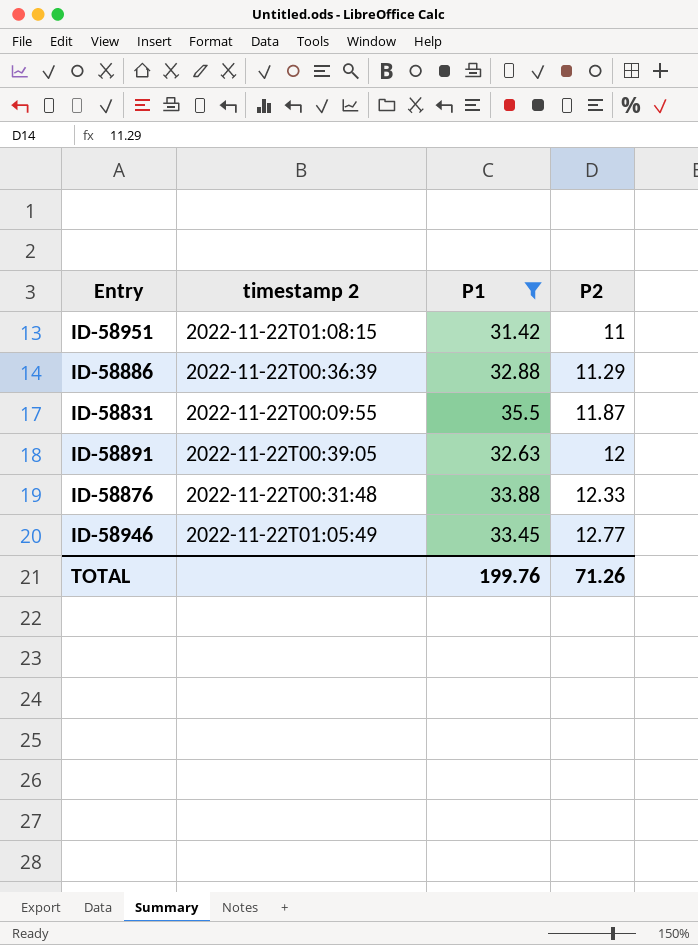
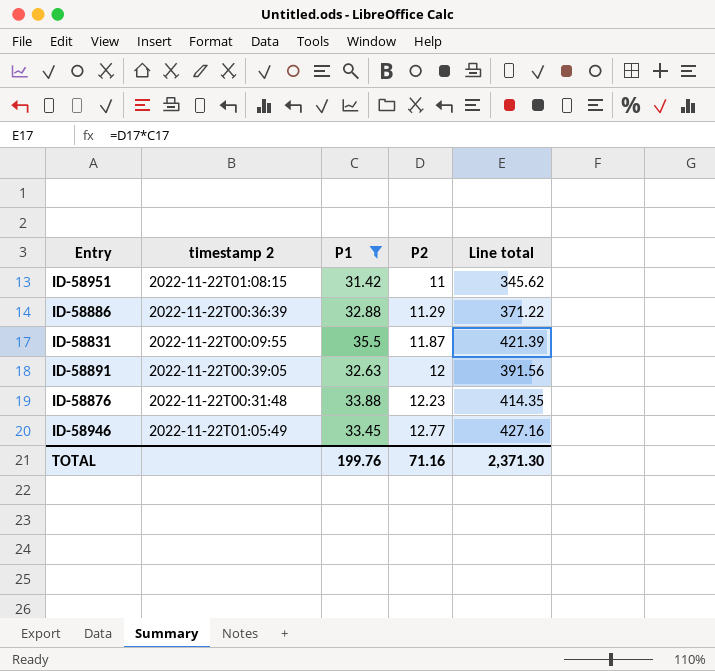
column Line total | formula: none -> [P1] * [P2]
ID-58876 | P2: 12.33 -> 12.23
TOTAL | P2: 71.26 -> 71.16

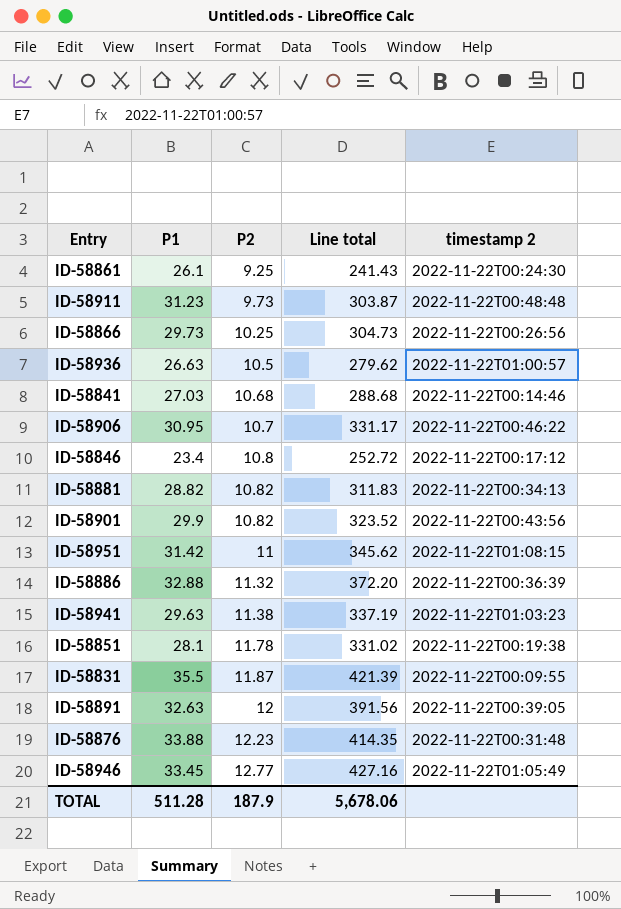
filter: P1 >= 31.42 -> none
column timestamp 2 | position: 2 -> 5
ID-58886 | P2: 11.29 -> 11.32
ID-58886 | Line total: 371.22 -> 372.20
TOTAL | P1: 199.76 -> 511.28
TOTAL | P2: 71.16 -> 187.9
TOTAL | Line total: 2,371.30 -> 5,678.06

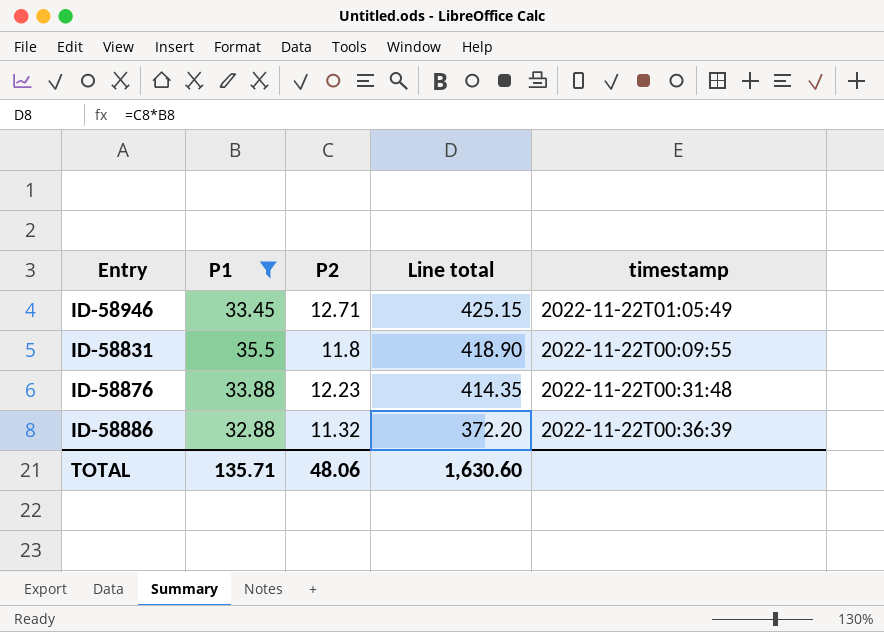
filter: none -> P1 >= 32.88
row order: P2 ascending -> Line total descending
column name: timestamp 2 -> timestamp
ID-58946 | P2: 12.77 -> 12.71
ID-58946 | Line total: 427.16 -> 425.15
ID-58831 | P2: 11.87 -> 11.8
ID-58831 | Line total: 421.39 -> 418.90
TOTAL | P1: 511.28 -> 135.71
TOTAL | P2: 187.9 -> 48.06
TOTAL | Line total: 5,678.06 -> 1,630.60

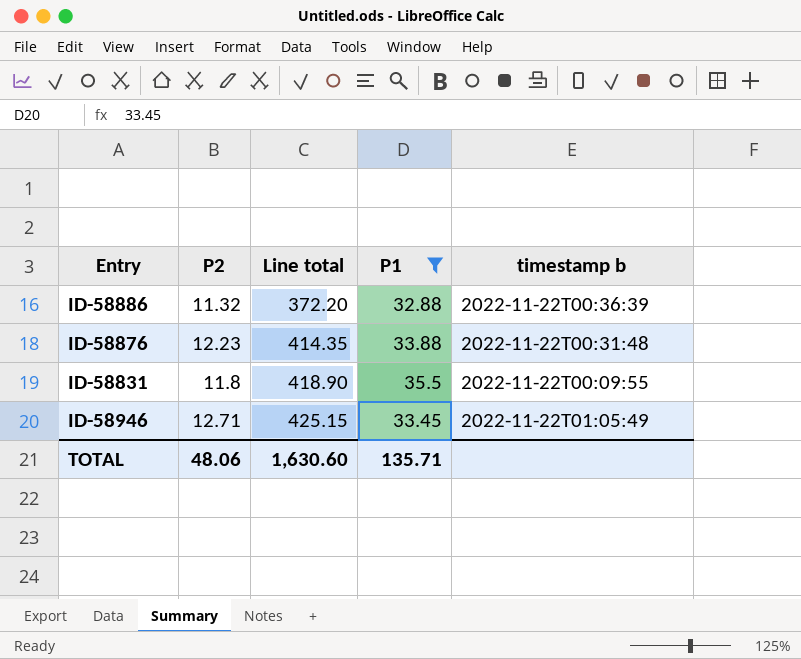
row order: Line total descending -> Line total ascending
column P1 | position: 2 -> 4
column name: timestamp -> timestamp b

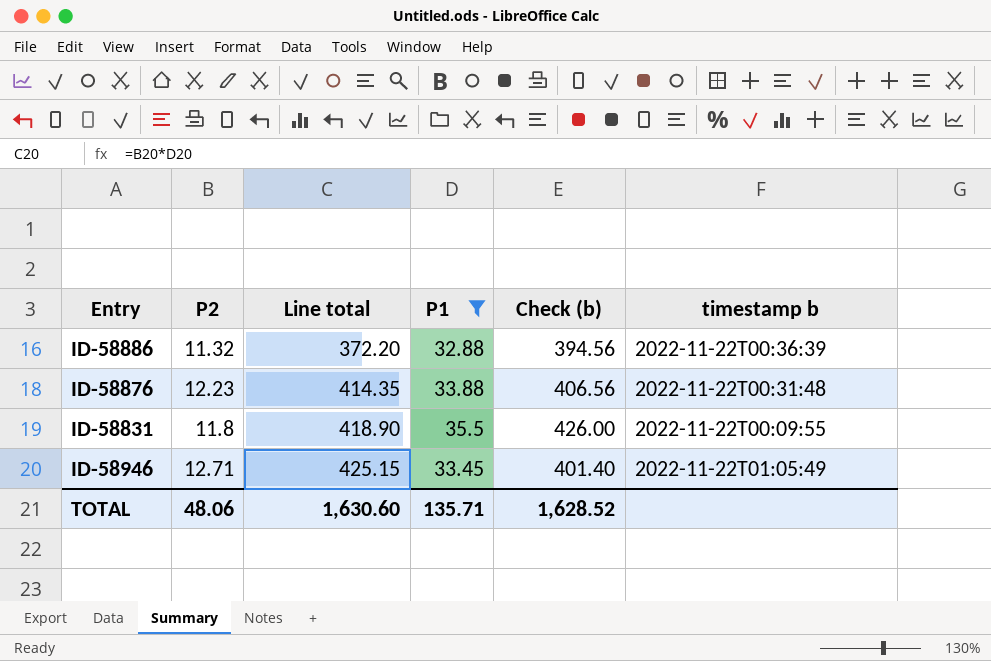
column Check (b) | formula: none -> [P1] * 12

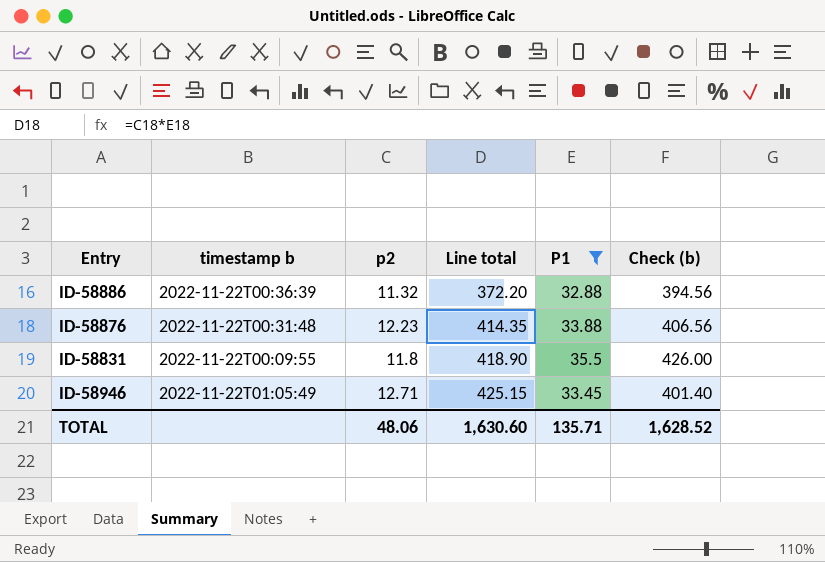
column timestamp b | position: 6 -> 2
column name: P2 -> p2

